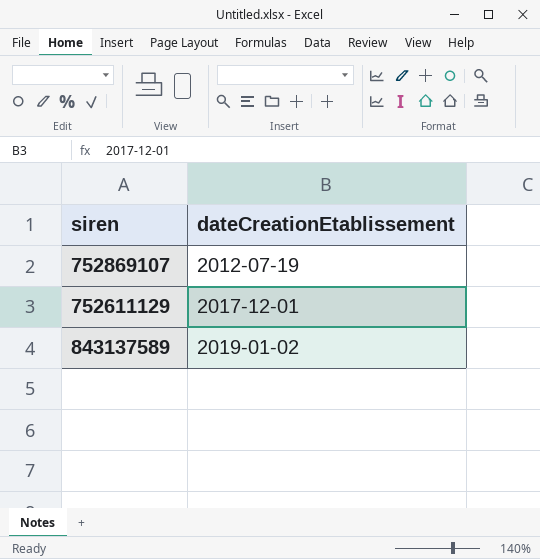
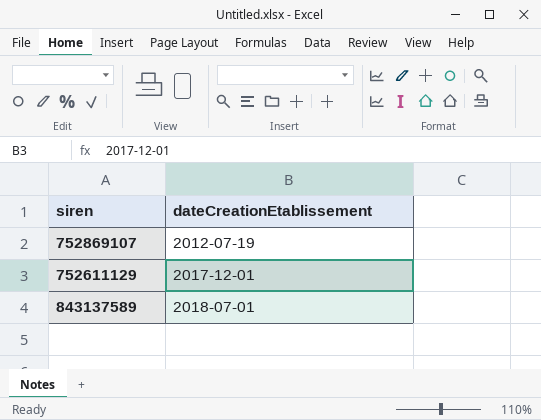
843137589 | dateCreationEtablissement: 2019-01-02 -> 2018-07-01

